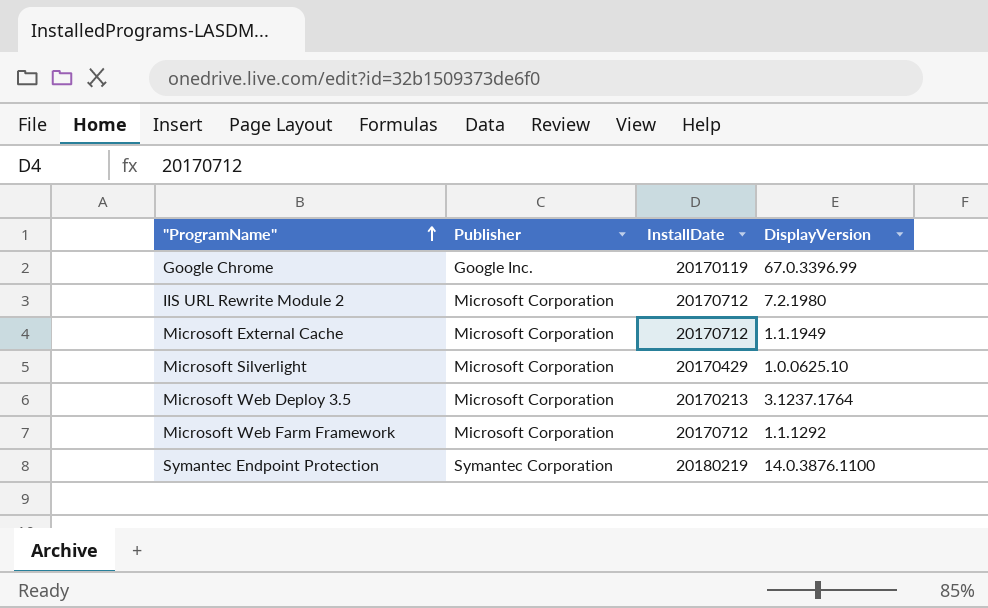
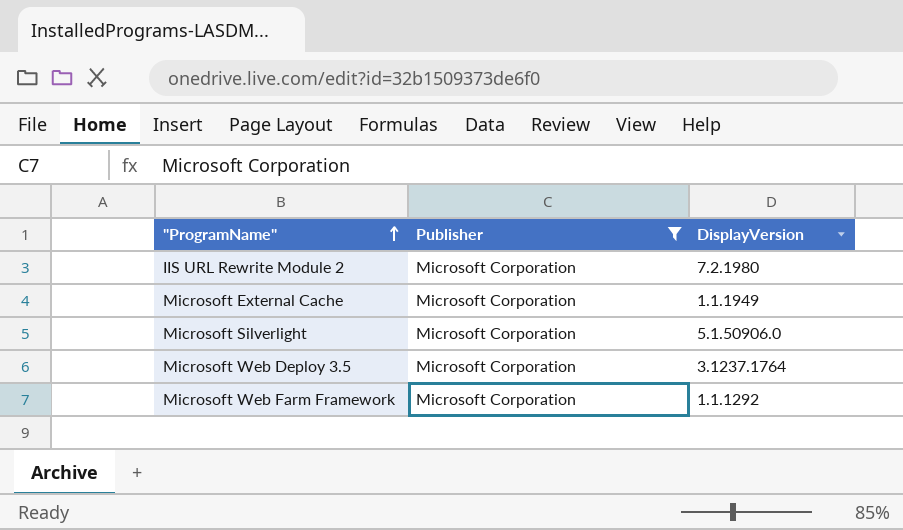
filter: none -> Publisher = Microsoft Corporation
column InstallDate | position: 3 -> none
Microsoft Silverlight | DisplayVersion: 1.0.0625.10 -> 5.1.50906.0

